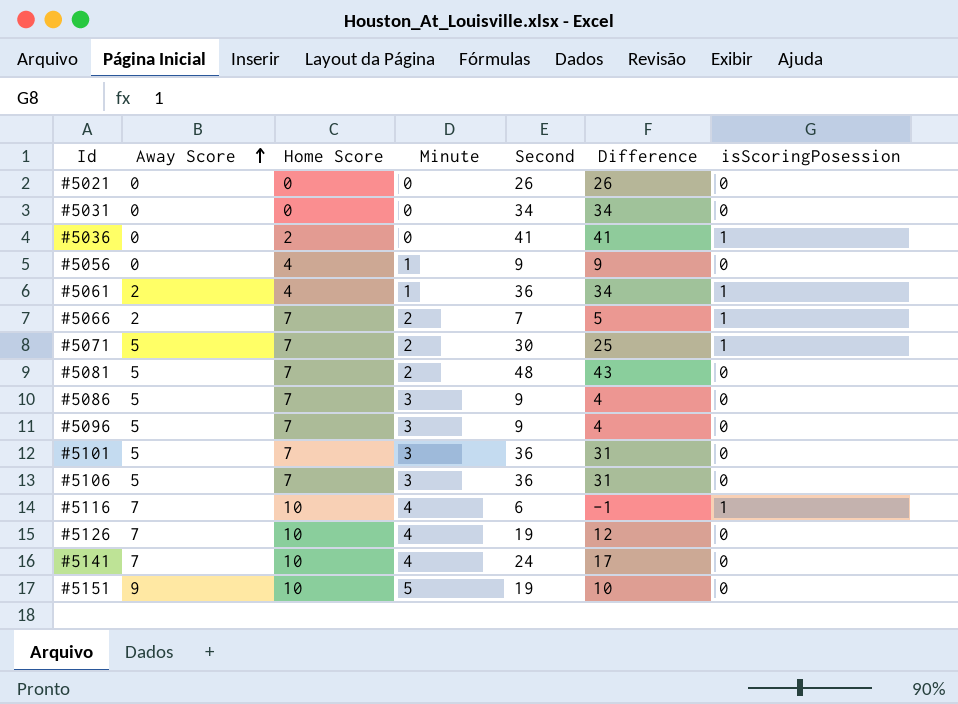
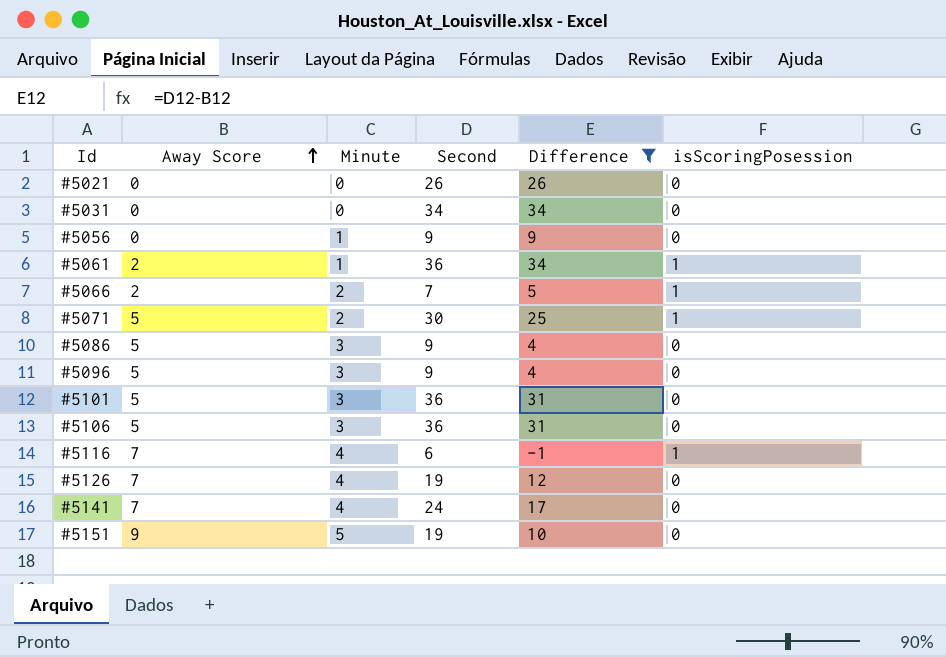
filter: none -> Difference <= 34
column Home Score | position: 3 -> none

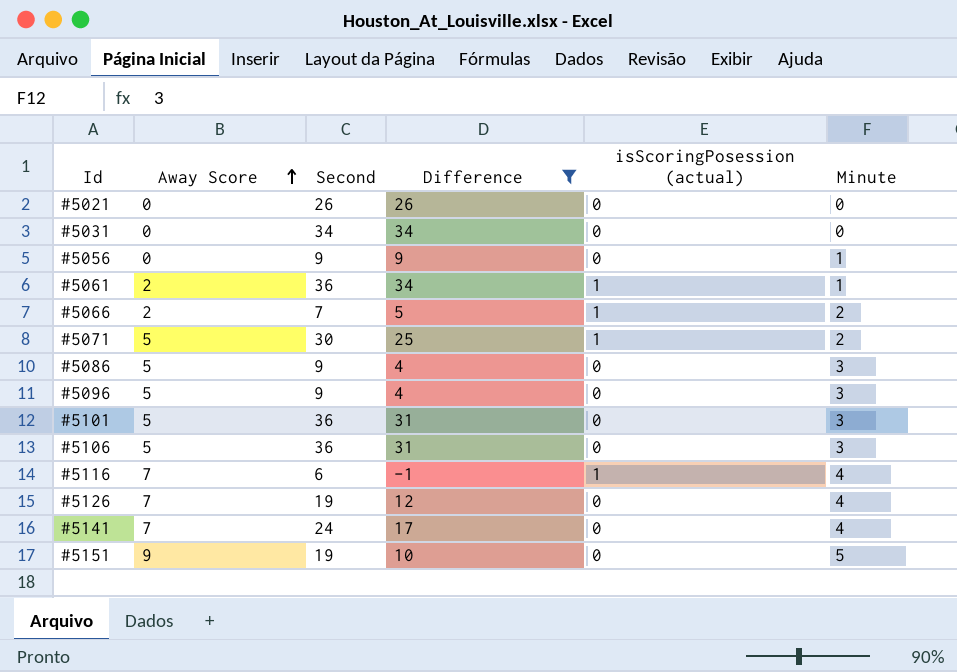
column name: isScoringPosession -> isScoringPosession (actual)
column Minute | position: 3 -> 6

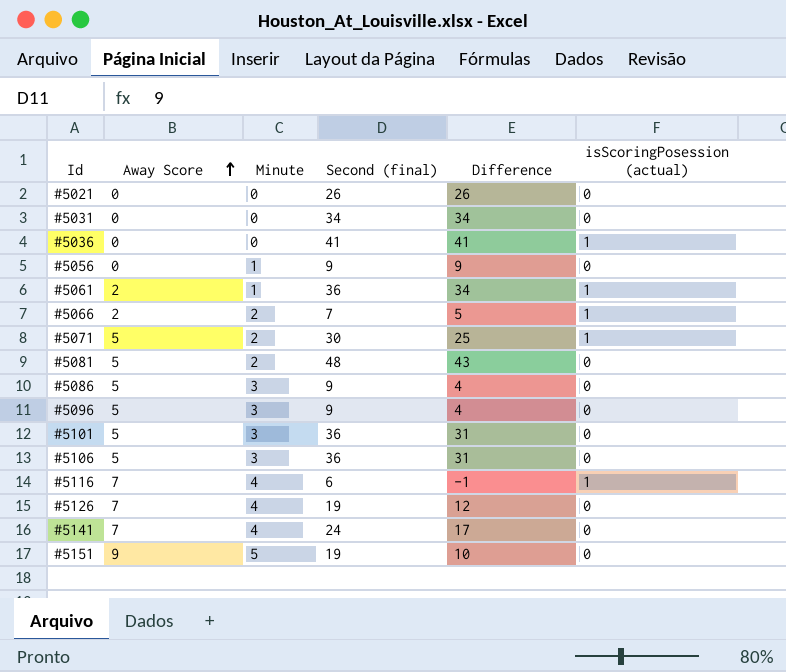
filter: Difference <= 34 -> none
column Minute | position: 6 -> 3
column name: Second -> Second (final)

